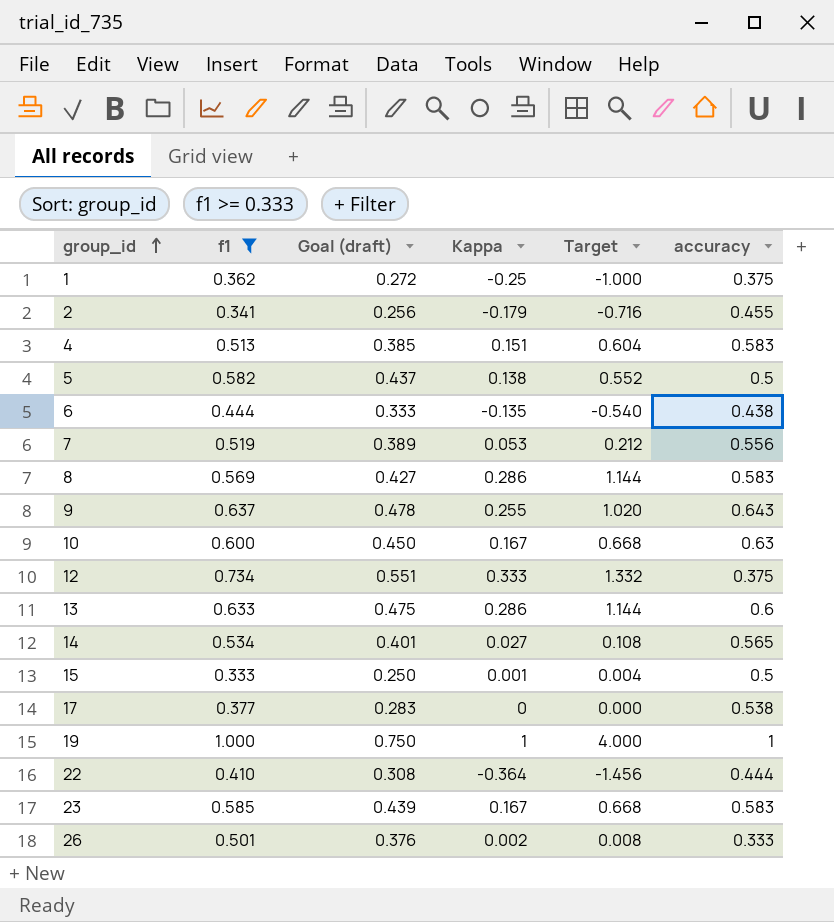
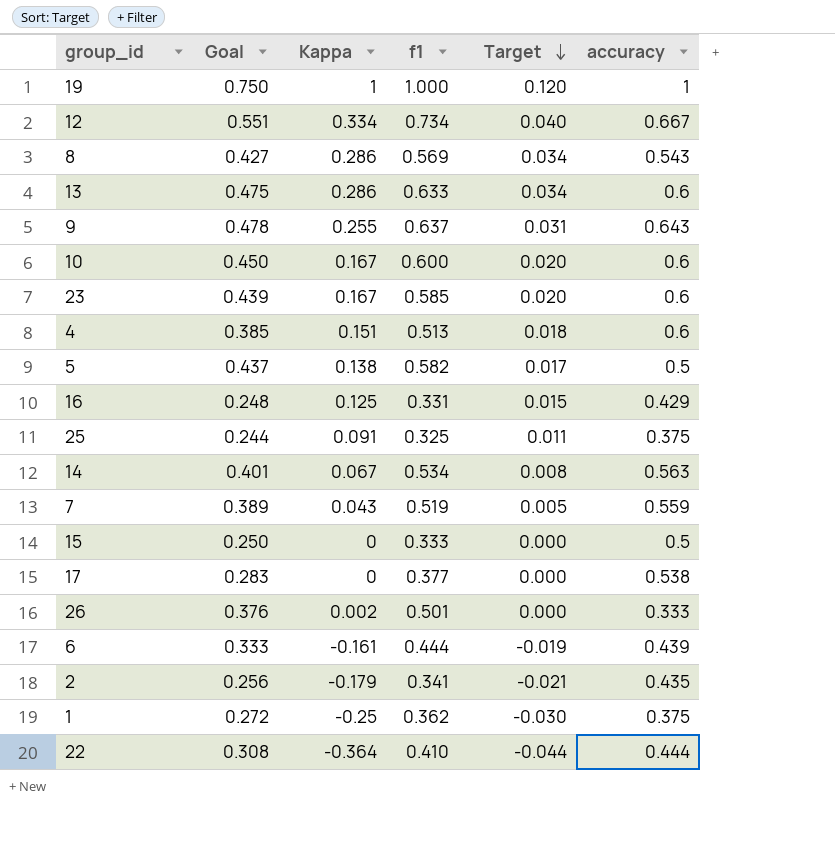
filter: f1 >= 0.333 -> none
row order: group_id ascending -> Target descending
column name: Goal (draft) -> Goal
column f1 | position: 2 -> 4
column Target | formula: [Kappa] * 4 -> [Kappa] * 0.12
12 | Kappa: 0.333 -> 0.334
12 | accuracy: 0.375 -> 0.667
8 | accuracy: 0.583 -> 0.543
10 | accuracy: 0.63 -> 0.6
23 | accuracy: 0.583 -> 0.6
4 | accuracy: 0.583 -> 0.6
14 | Kappa: 0.027 -> 0.067
14 | accuracy: 0.565 -> 0.563
7 | Kappa: 0.053 -> 0.043
7 | accuracy: 0.556 -> 0.559
15 | Kappa: 0.001 -> 0
6 | Kappa: -0.135 -> -0.161
6 | accuracy: 0.438 -> 0.439
2 | accuracy: 0.455 -> 0.435

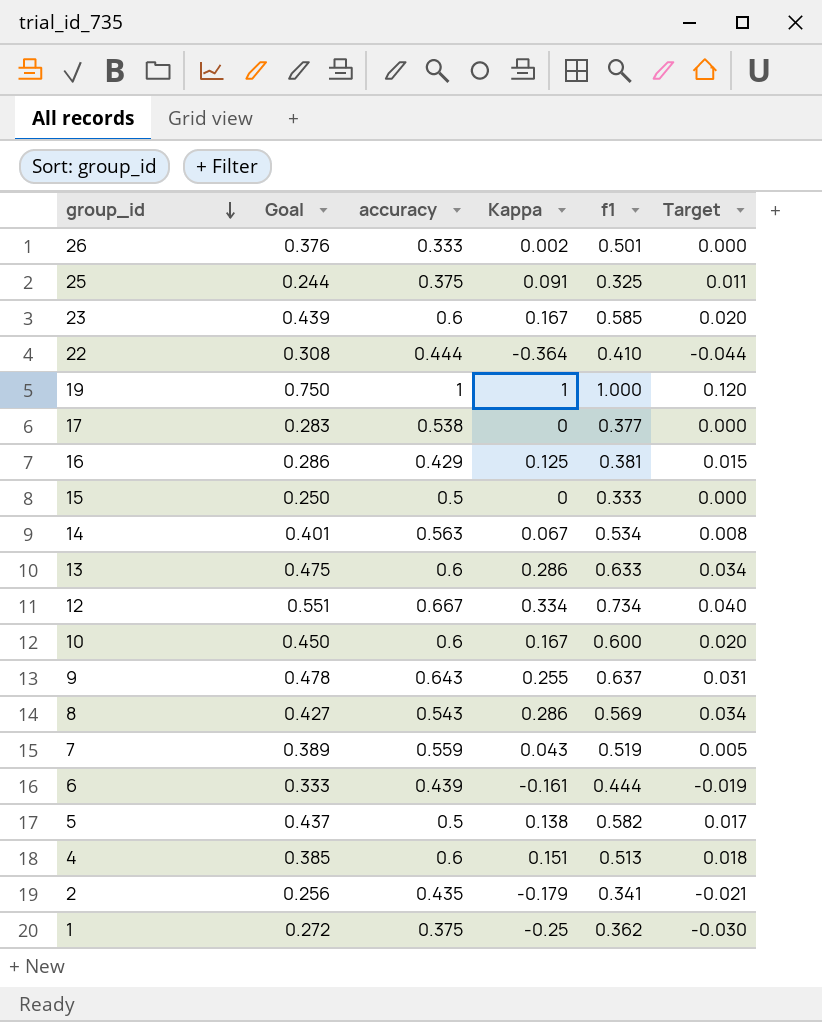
row order: Target descending -> group_id descending
column accuracy | position: 6 -> 3
16 | Goal: 0.248 -> 0.286
16 | f1: 0.331 -> 0.381

